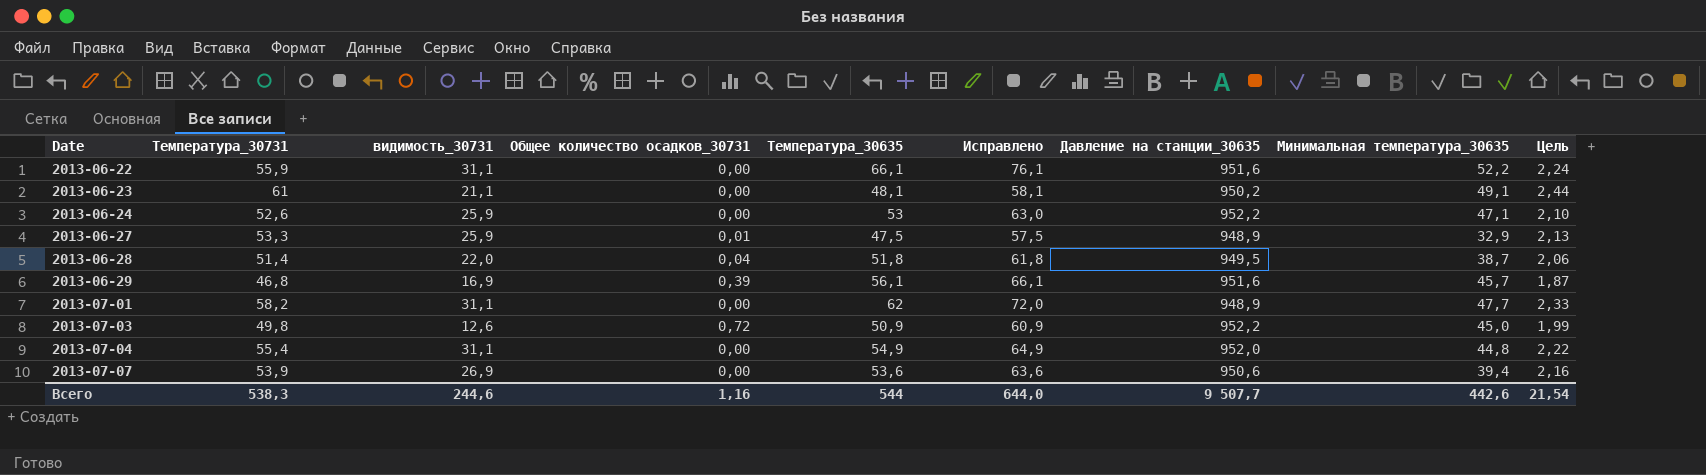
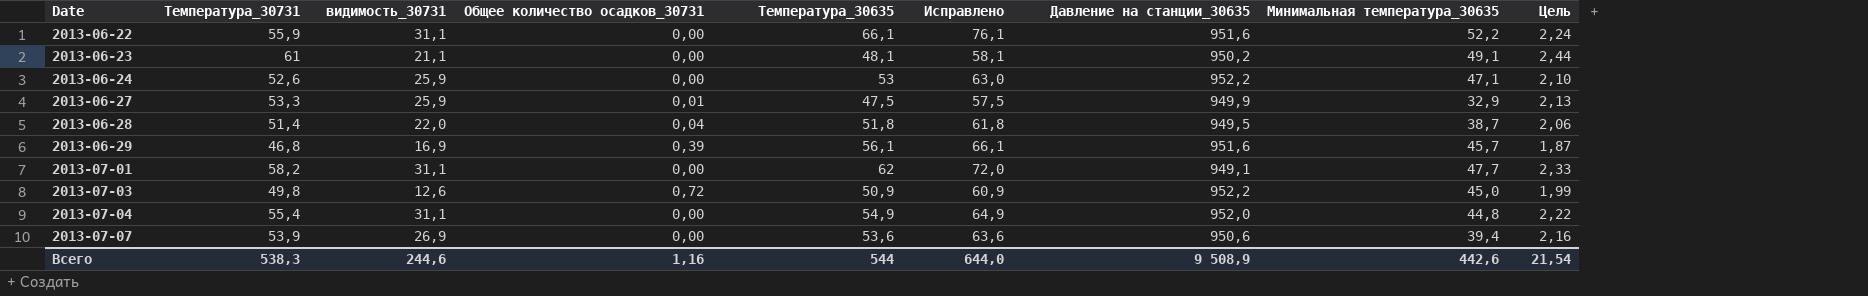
2013-06-27 | Давление на станции_30635: 948,9 -> 949,9
2013-07-01 | Давление на станции_30635: 948,9 -> 949,1
Всего | Давление на станции_30635: 9 507,7 -> 9 508,9

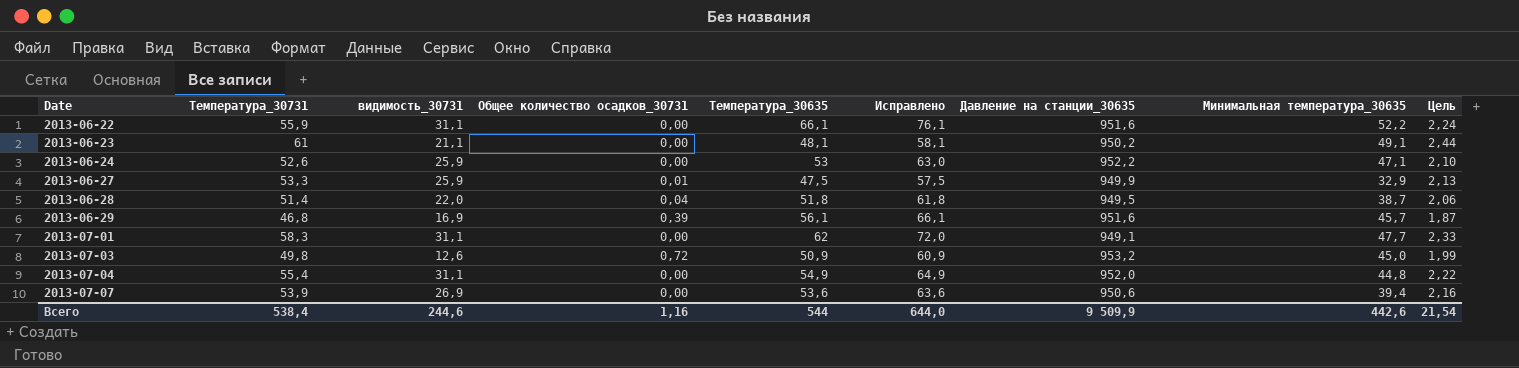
2013-07-01 | Температура_30731: 58,2 -> 58,3
2013-07-03 | Давление на станции_30635: 952,2 -> 953,2
Всего | Температура_30731: 538,3 -> 538,4
Всего | Давление на станции_30635: 9 508,9 -> 9 509,9

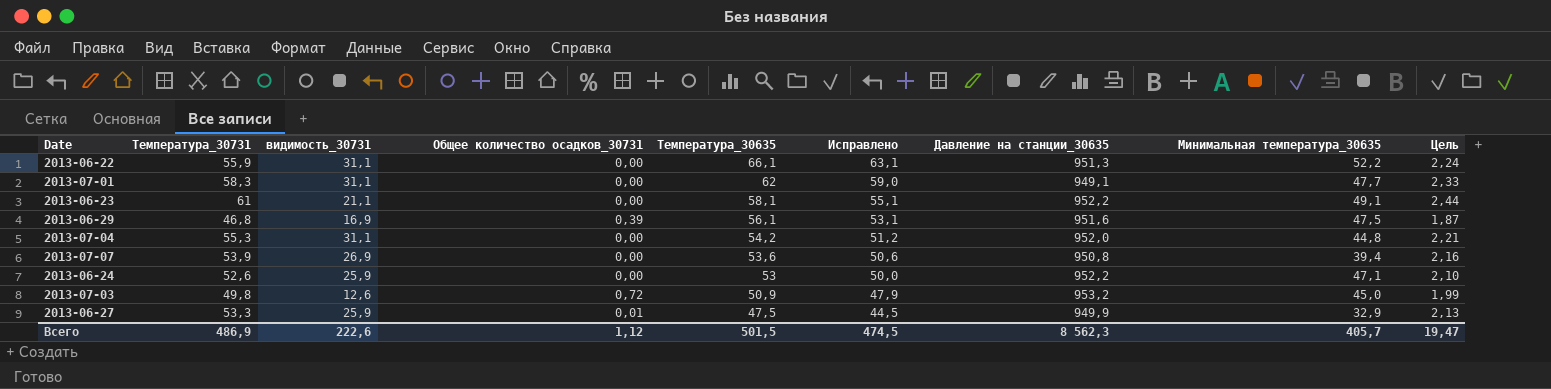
row order: Date ascending -> Температура_30635 descending
column Исправлено | formula: [Температура_30635] + 10 -> [Температура_30635] - 3
row 2013-06-28: 51,4 | 22,0 | 0,04 | 51,8 | 61,8 | 949,5 | 38,7 | 2,06 -> none
2013-06-22 | Давление на станции_30635: 951,6 -> 951,3
2013-06-23 | Температура_30635: 48,1 -> 58,1
2013-06-23 | Давление на станции_30635: 950,2 -> 952,2
2013-06-29 | Минимальная температура_30635: 45,7 -> 47,5
2013-07-04 | Температура_30731: 55,4 -> 55,3
2013-07-04 | Температура_30635: 54,9 -> 54,2
2013-07-04 | Цель: 2,22 -> 2,21
2013-07-07 | Давление на станции_30635: 950,6 -> 950,8
Всего | Температура_30731: 538,4 -> 486,9
Всего | видимость_30731: 244,6 -> 222,6
Всего | Общее количество осадков_30731: 1,16 -> 1,12
Всего | Температура_30635: 544 -> 501,5
Всего | Исправлено: 644,0 -> 474,5
Всего | Давление на станции_30635: 9 509,9 -> 8 562,3
Всего | Минимальная температура_30635: 442,6 -> 405,7
Всего | Цель: 21,54 -> 19,47

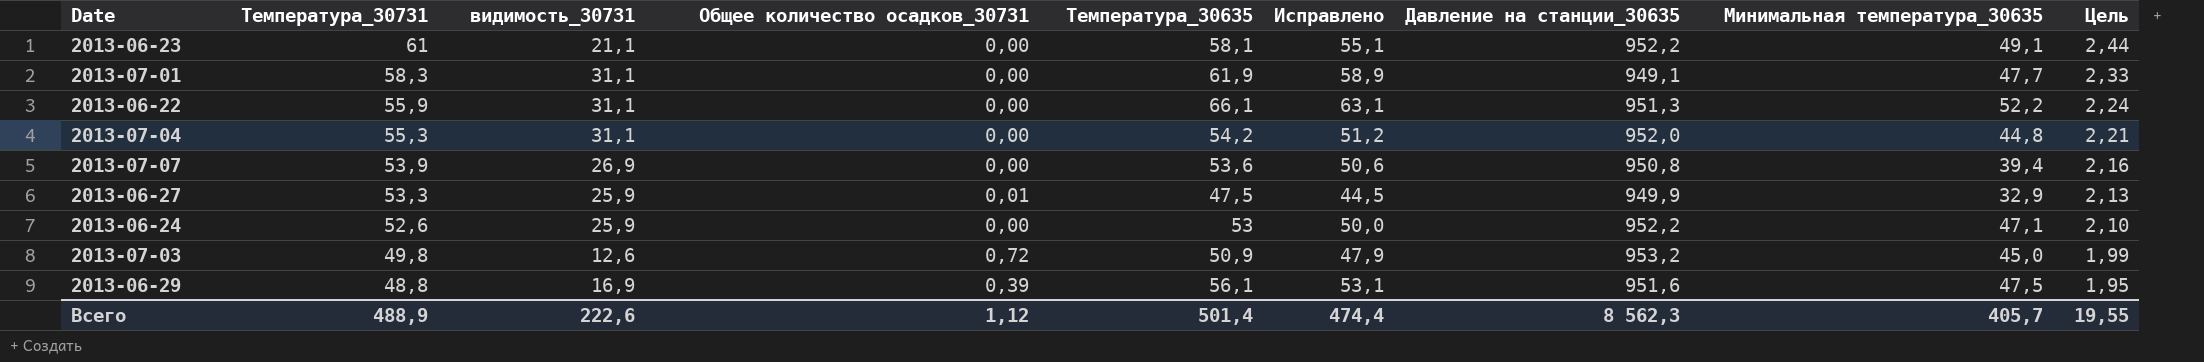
row order: Температура_30635 descending -> Температура_30731 descending
2013-07-01 | Температура_30635: 62 -> 61,9
2013-07-01 | Исправлено: 59,0 -> 58,9
2013-06-29 | Температура_30731: 46,8 -> 48,8
2013-06-29 | Цель: 1,87 -> 1,95
Всего | Температура_30731: 486,9 -> 488,9
Всего | Температура_30635: 501,5 -> 501,4
Всего | Исправлено: 474,5 -> 474,4
Всего | Цель: 19,47 -> 19,55

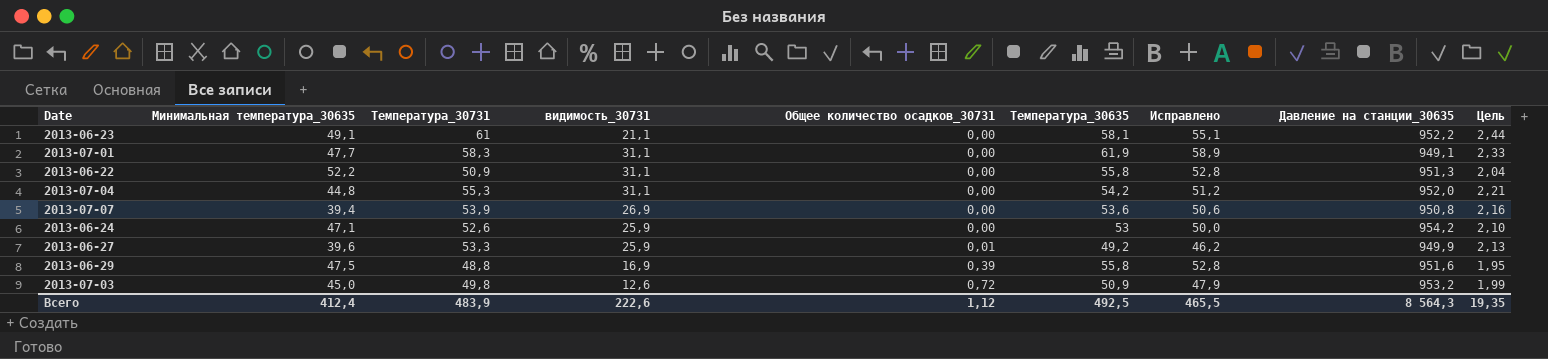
row order: Температура_30731 descending -> Общее количество осадков_30731 ascending
column Минимальная температура_30635 | position: 8 -> 2
2013-06-22 | Температура_30731: 55,9 -> 50,9
2013-06-22 | Температура_30635: 66,1 -> 55,8
2013-06-22 | Исправлено: 63,1 -> 52,8
2013-06-22 | Цель: 2,24 -> 2,04
2013-06-24 | Давление на станции_30635: 952,2 -> 954,2
2013-06-27 | Минимальная температура_30635: 32,9 -> 39,6
2013-06-27 | Температура_30635: 47,5 -> 49,2
2013-06-27 | Исправлено: 44,5 -> 46,2
2013-06-29 | Температура_30635: 56,1 -> 55,8
2013-06-29 | Исправлено: 53,1 -> 52,8
Всего | Минимальная температура_30635: 405,7 -> 412,4
Всего | Температура_30731: 488,9 -> 483,9
Всего | Температура_30635: 501,4 -> 492,5
Всего | Исправлено: 474,4 -> 465,5
Всего | Давление на станции_30635: 8 562,3 -> 8 564,3
Всего | Цель: 19,55 -> 19,35

